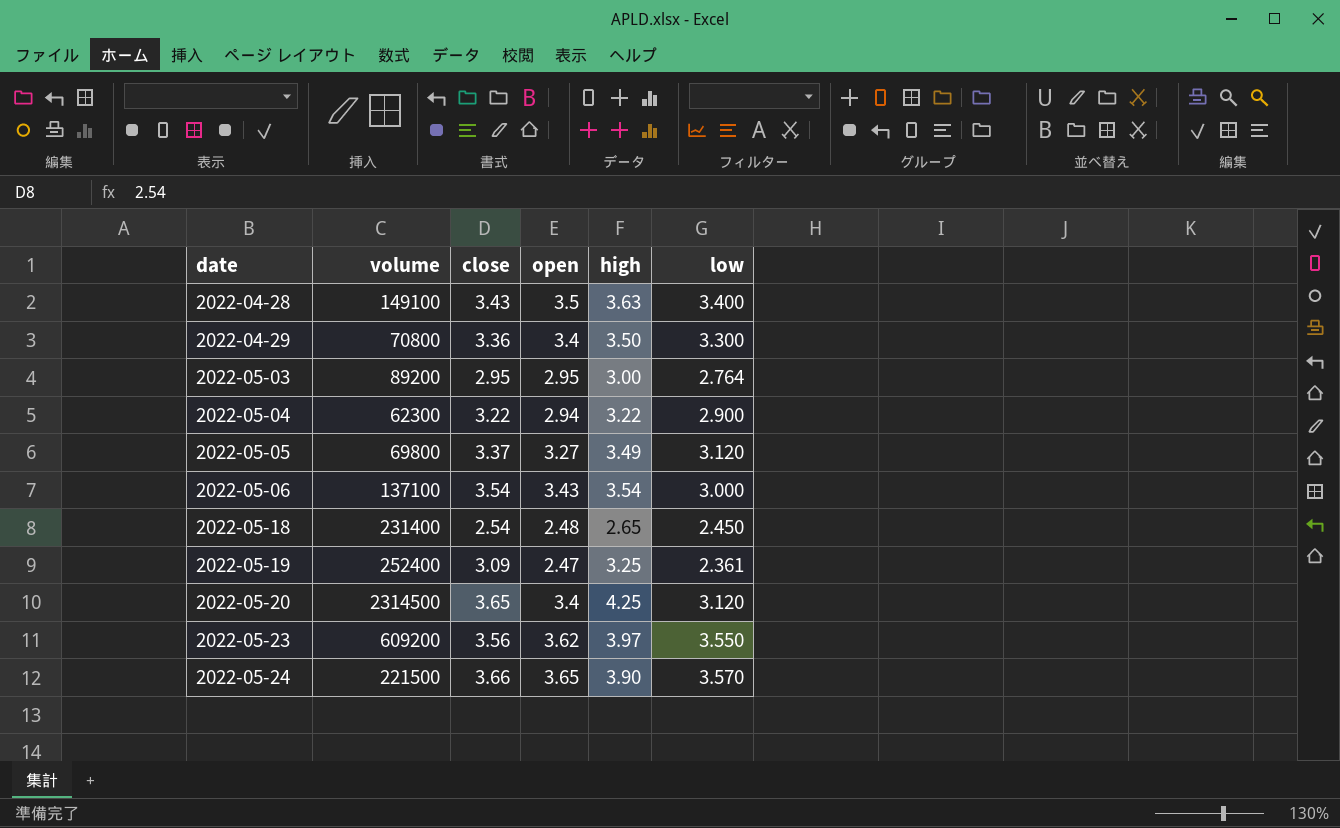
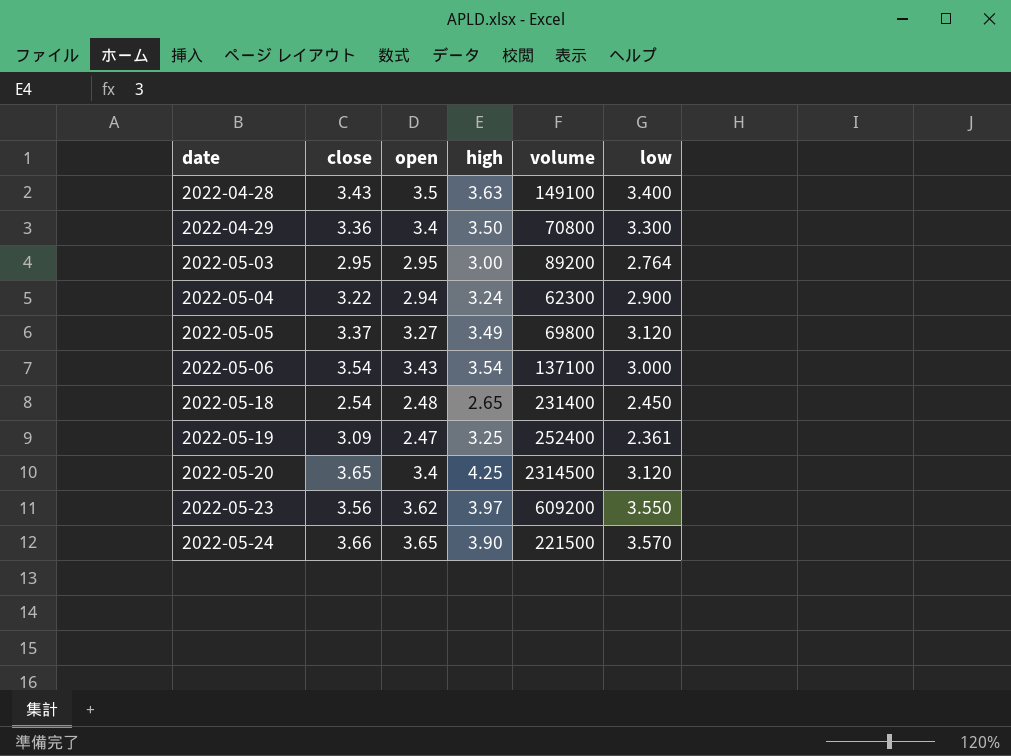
column volume | position: 2 -> 5
2022-05-04 | high: 3.22 -> 3.24

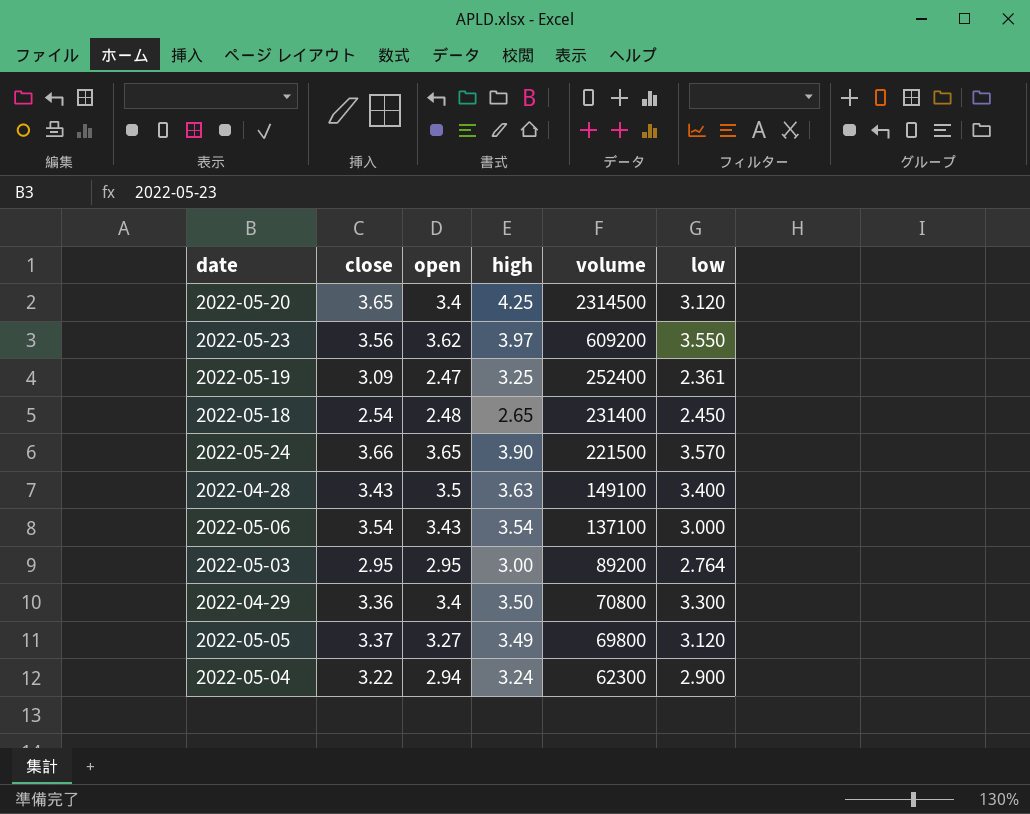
row order: date ascending -> volume descending

